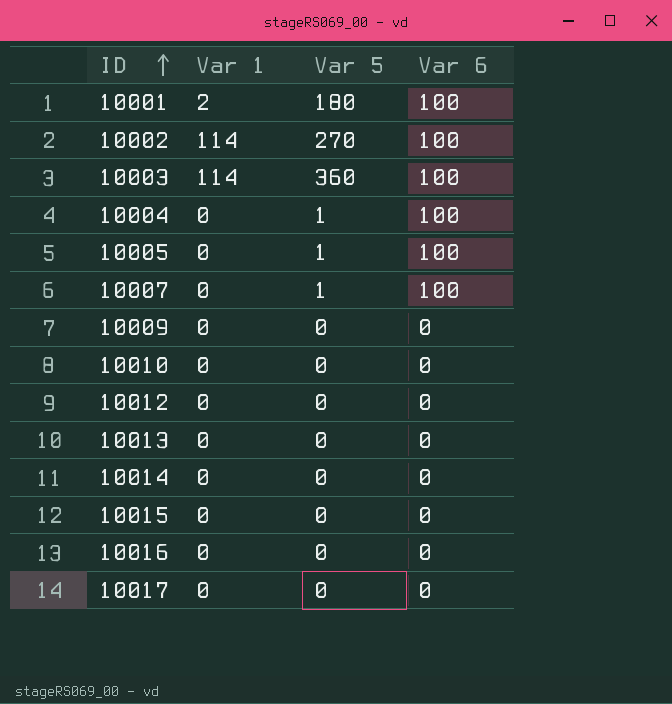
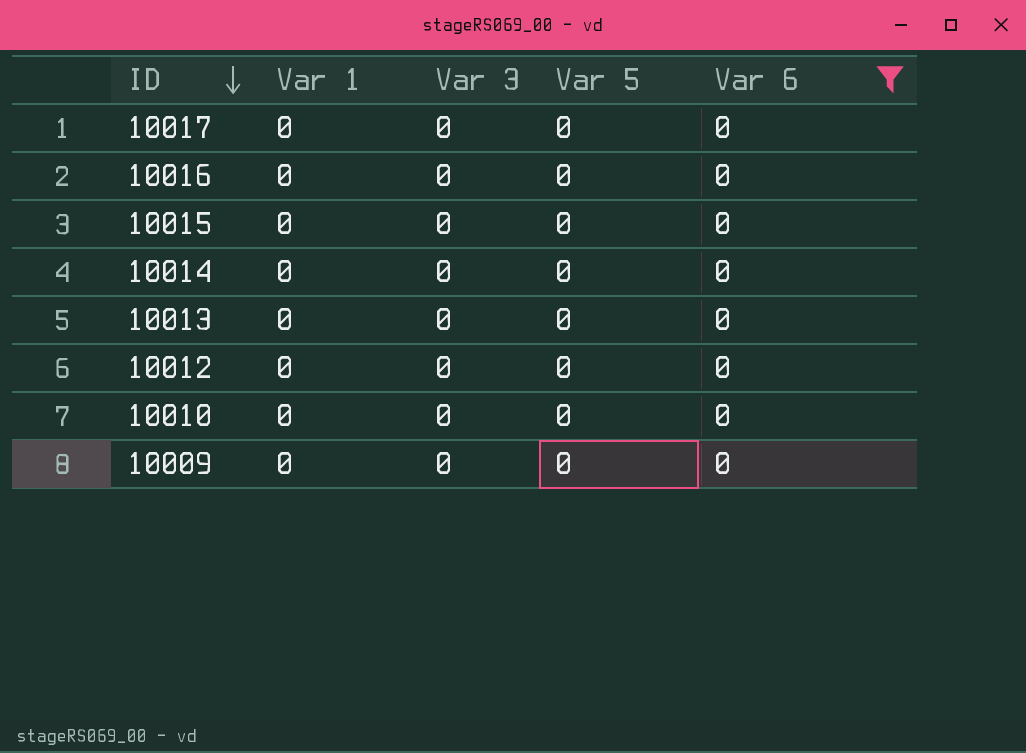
filter: none -> Var 6 = 0
row order: ID ascending -> ID descending
column Var 3 | position: none -> 3

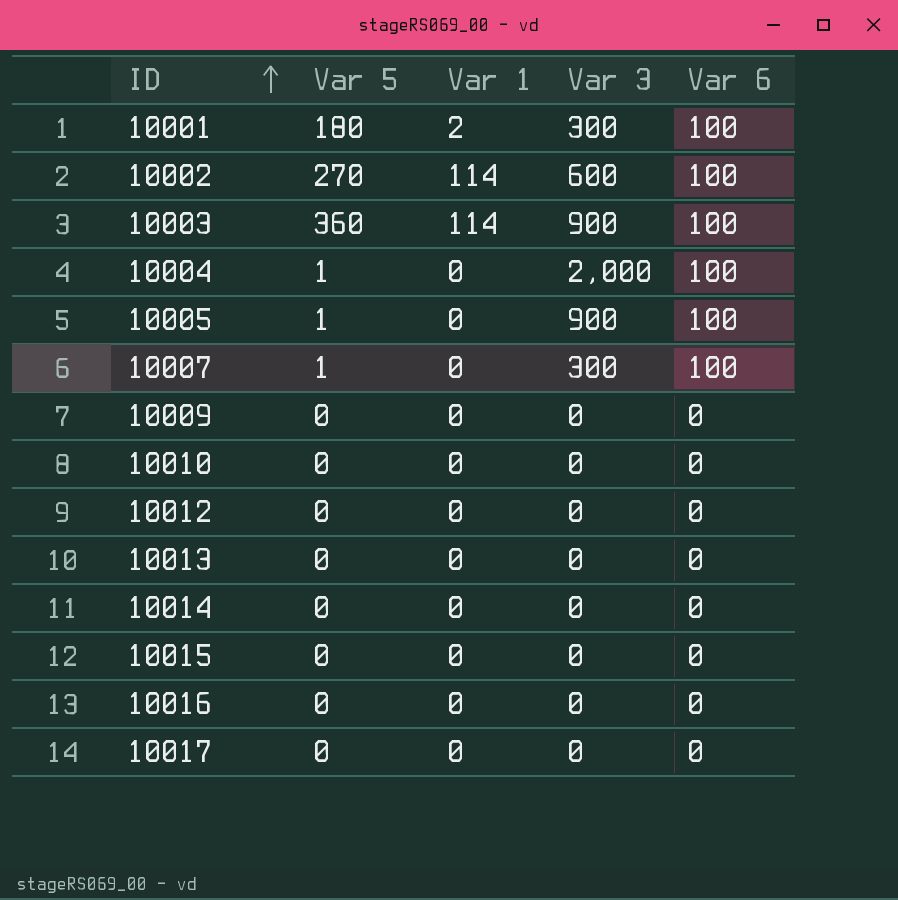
filter: Var 6 = 0 -> none
row order: ID descending -> ID ascending
column Var 5 | position: 4 -> 2

